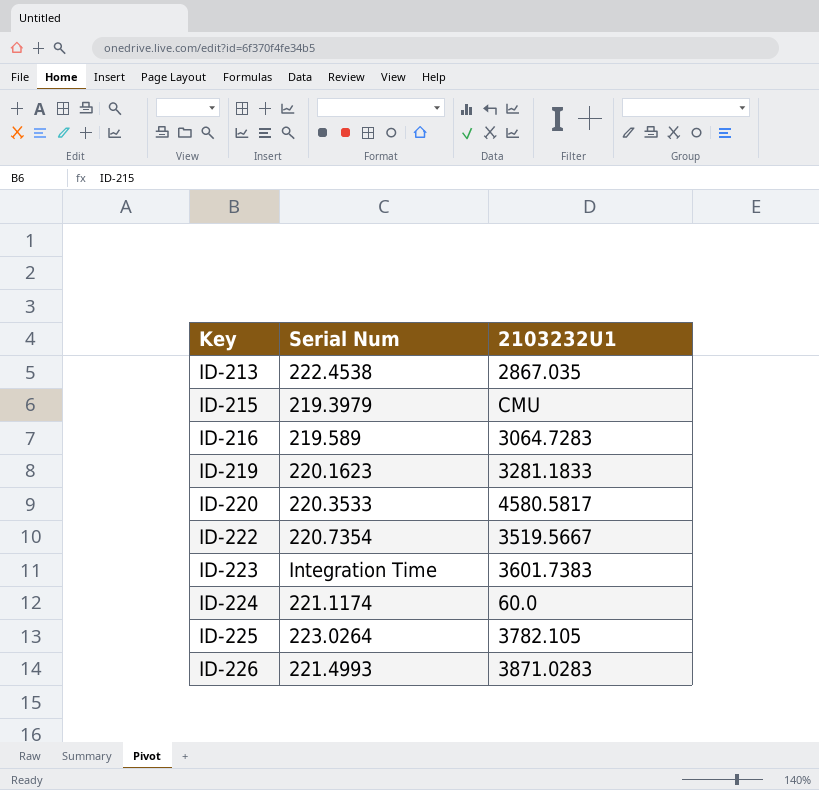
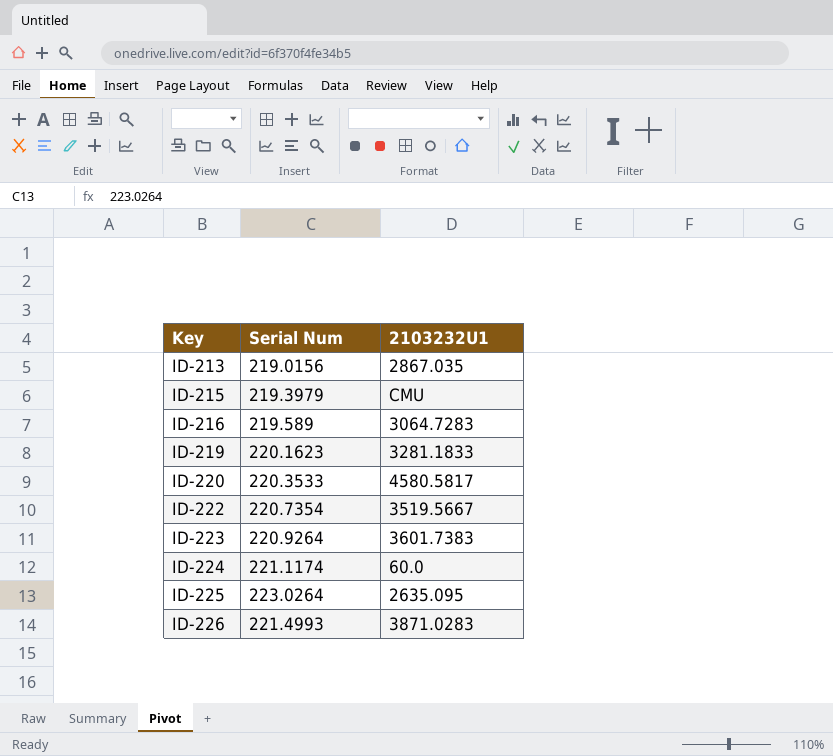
ID-213 | Serial Num: 222.4538 -> 219.0156
ID-223 | Serial Num: Integration Time -> 220.9264
ID-225 | 2103232U1: 3782.105 -> 2635.095

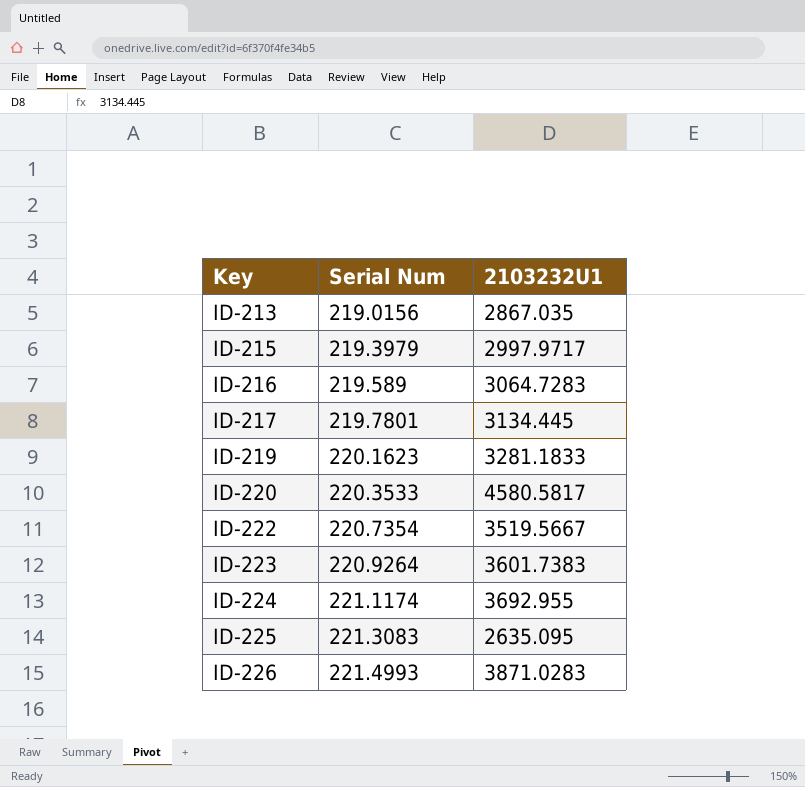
ID-215 | 2103232U1: CMU -> 2997.9717
row ID-217: none -> 219.7801 | 3134.445
ID-224 | 2103232U1: 60.0 -> 3692.955
ID-225 | Serial Num: 223.0264 -> 221.3083

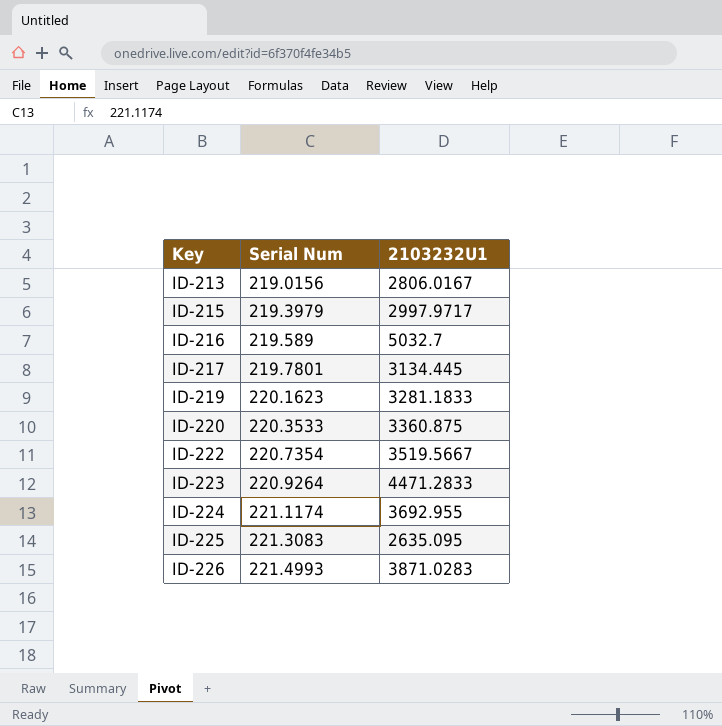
ID-213 | 2103232U1: 2867.035 -> 2806.0167
ID-216 | 2103232U1: 3064.7283 -> 5032.7
ID-220 | 2103232U1: 4580.5817 -> 3360.875
ID-223 | 2103232U1: 3601.7383 -> 4471.2833

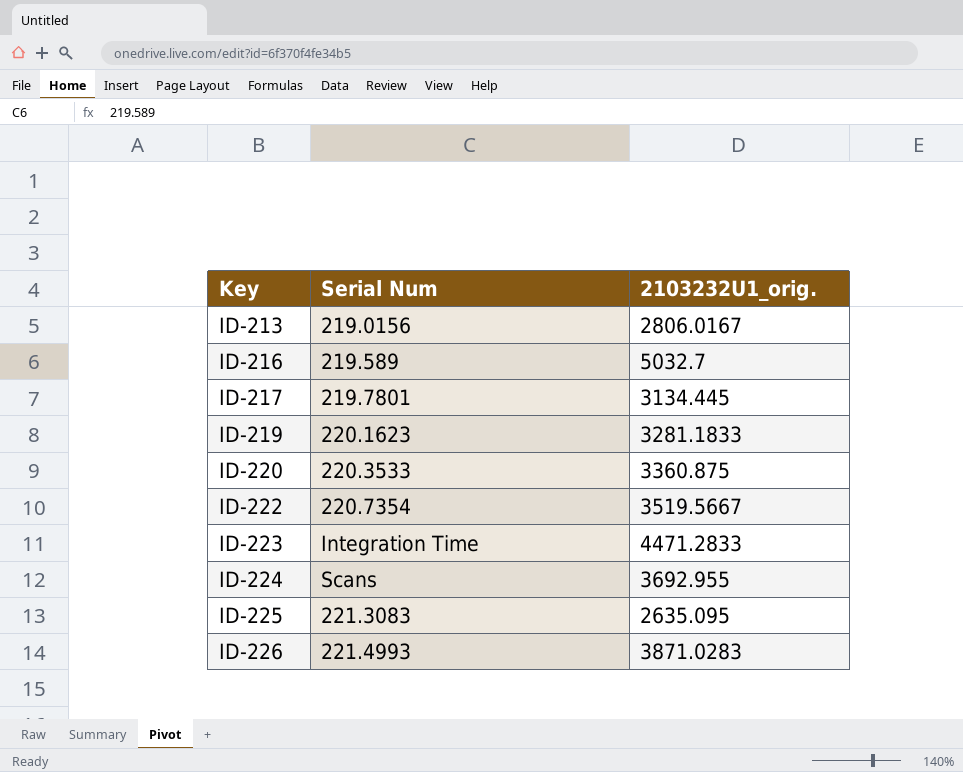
column name: 2103232U1 -> 2103232U1_orig.
row ID-215: 219.3979 | 2997.9717 -> none
ID-223 | Serial Num: 220.9264 -> Integration Time
ID-224 | Serial Num: 221.1174 -> Scans

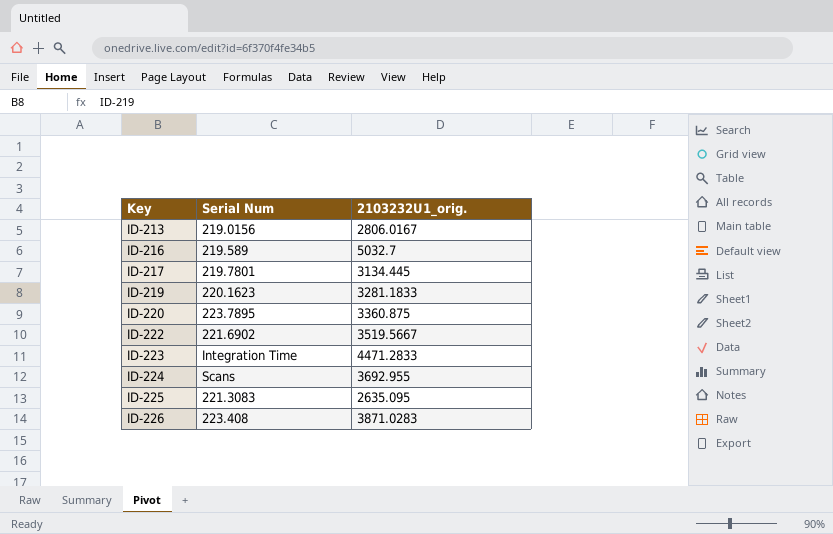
ID-220 | Serial Num: 220.3533 -> 223.7895
ID-222 | Serial Num: 220.7354 -> 221.6902
ID-226 | Serial Num: 221.4993 -> 223.408

